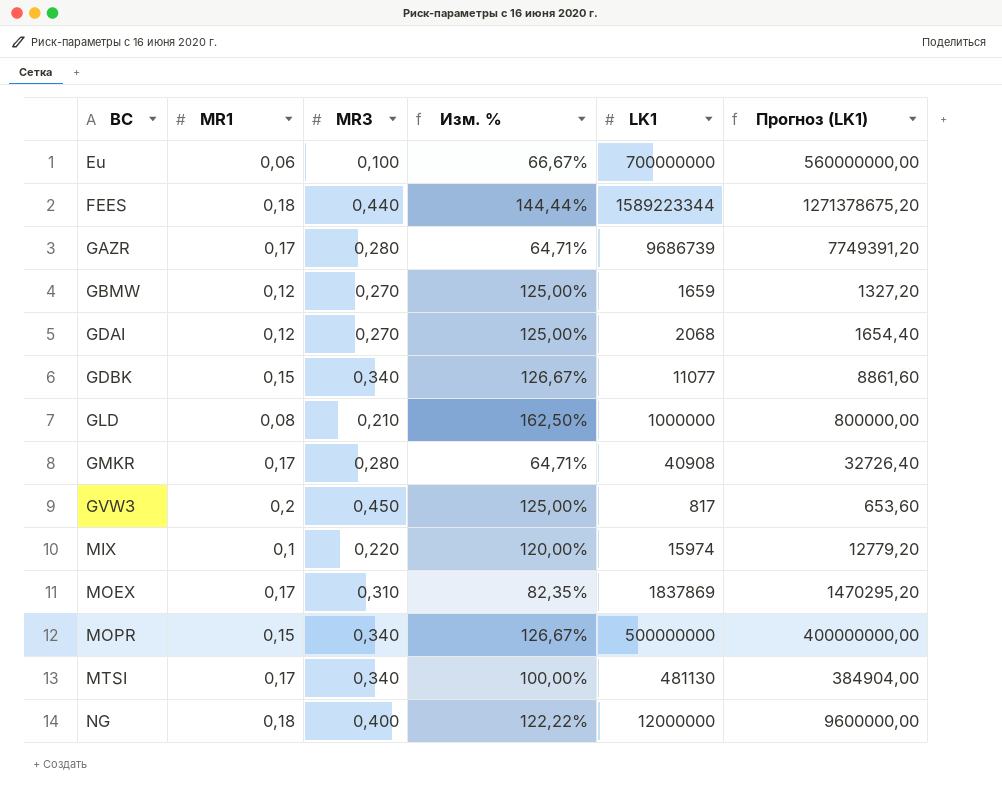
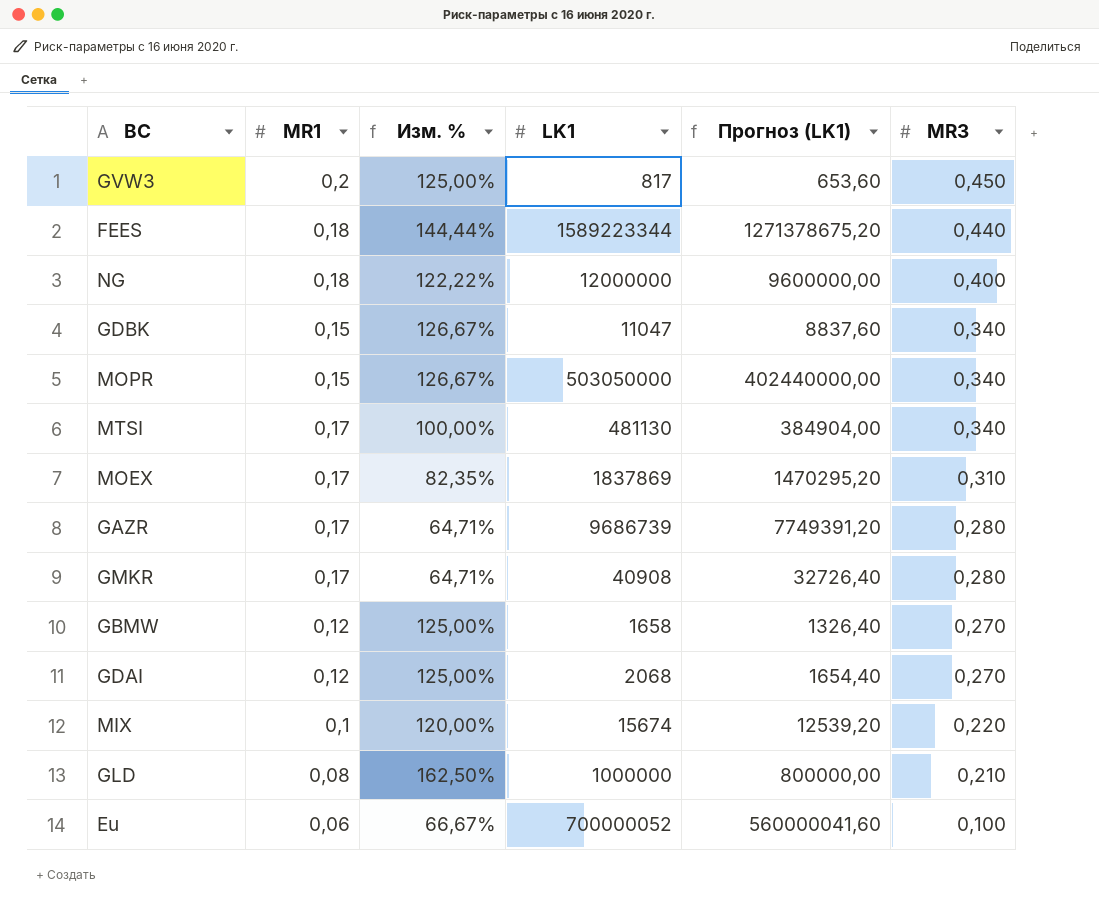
row order: BC ascending -> MR3 descending
column MR3 | position: 3 -> 6
GDBK | LK1: 11077 -> 11047
GDBK | Прогноз (LK1): 8861,60 -> 8837,60
MOPR | LK1: 500000000 -> 503050000
MOPR | Прогноз (LK1): 400000000,00 -> 402440000,00
GBMW | LK1: 1659 -> 1658
GBMW | Прогноз (LK1): 1327,20 -> 1326,40
MIX | LK1: 15974 -> 15674
MIX | Прогноз (LK1): 12779,20 -> 12539,20
Eu | LK1: 700000000 -> 700000052
Eu | Прогноз (LK1): 560000000,00 -> 560000041,60

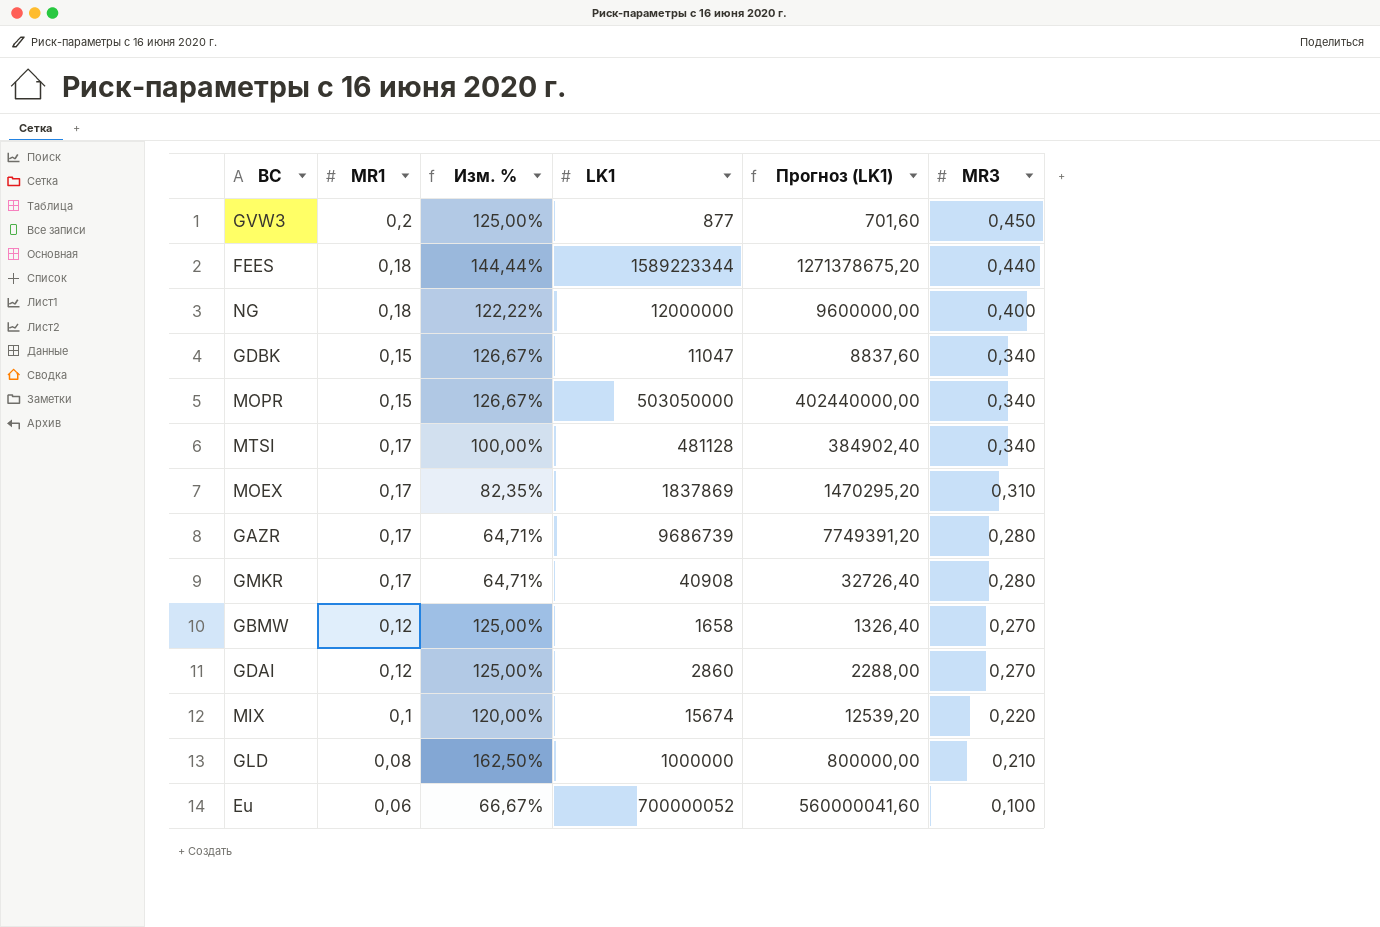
GVW3 | LK1: 817 -> 877
GVW3 | Прогноз (LK1): 653,60 -> 701,60
MTSI | LK1: 481130 -> 481128
MTSI | Прогноз (LK1): 384904,00 -> 384902,40
GDAI | LK1: 2068 -> 2860
GDAI | Прогноз (LK1): 1654,40 -> 2288,00

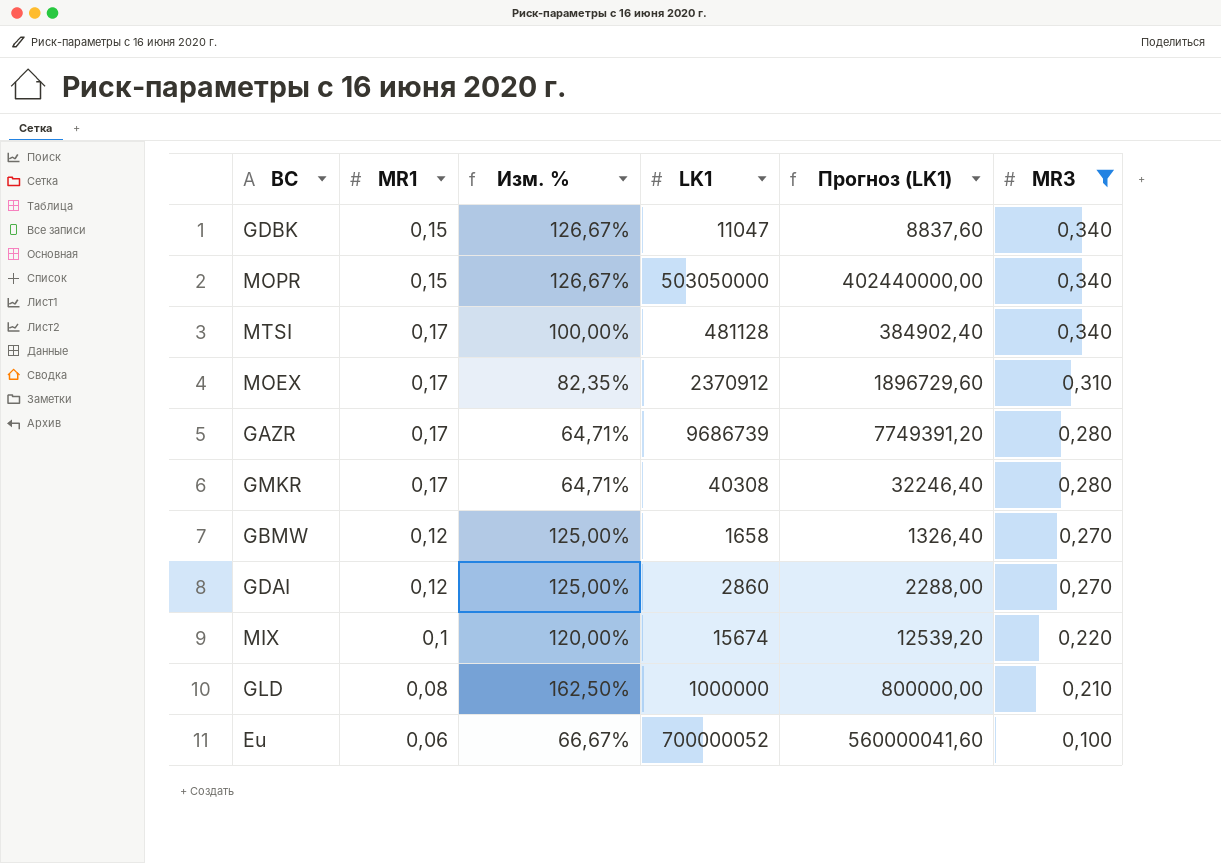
filter: none -> MR3 <= 0,340
MOEX | LK1: 1837869 -> 2370912
MOEX | Прогноз (LK1): 1470295,20 -> 1896729,60
GMKR | LK1: 40908 -> 40308
GMKR | Прогноз (LK1): 32726,40 -> 32246,40

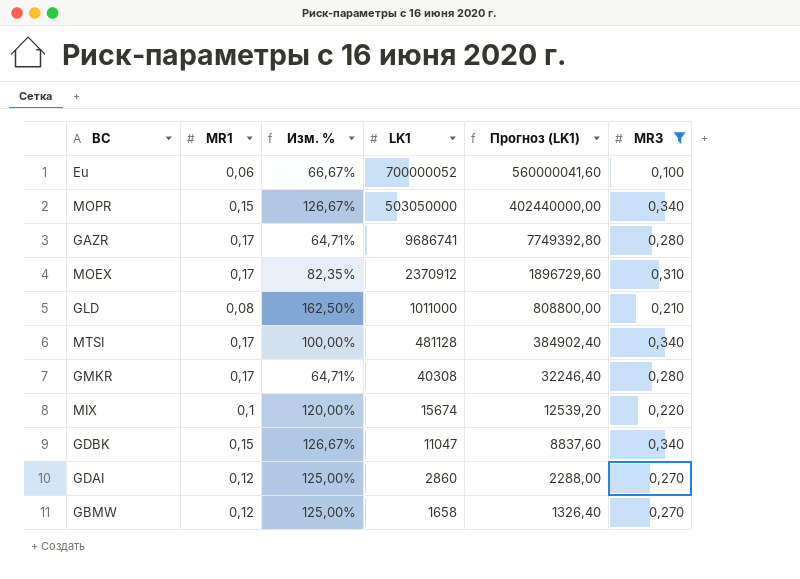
row order: MR3 descending -> LK1 descending
GAZR | LK1: 9686739 -> 9686741
GAZR | Прогноз (LK1): 7749391,20 -> 7749392,80
GLD | LK1: 1000000 -> 1011000
GLD | Прогноз (LK1): 800000,00 -> 808800,00

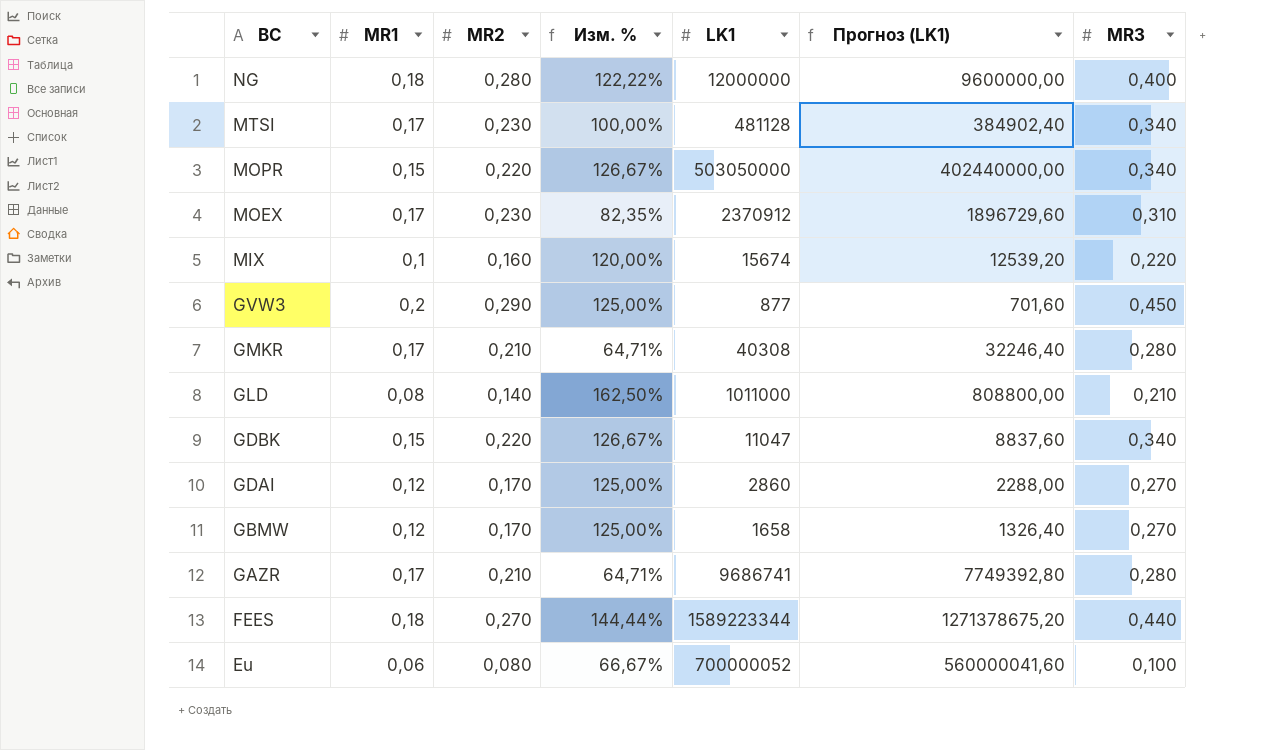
filter: MR3 <= 0,340 -> none
row order: LK1 descending -> BC descending
column MR2 | position: none -> 3

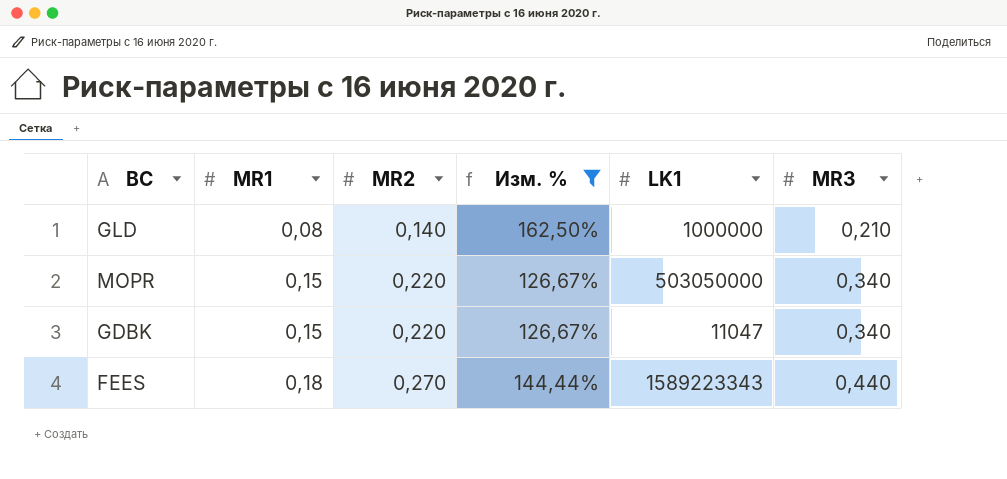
filter: none -> Изм. % >= 126,67%
row order: BC descending -> MR1 ascending
column Прогноз (LK1) | formula: [LK1] * 0,8 -> none
GLD | LK1: 1011000 -> 1000000
FEES | LK1: 1589223344 -> 1589223343

